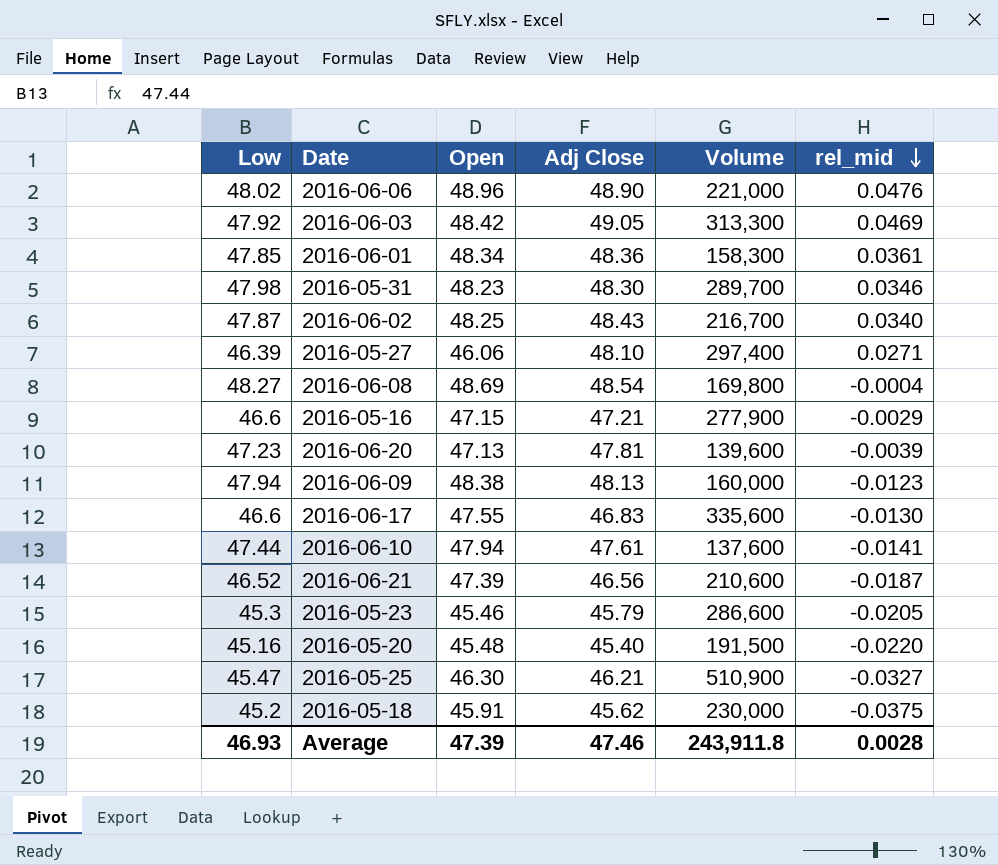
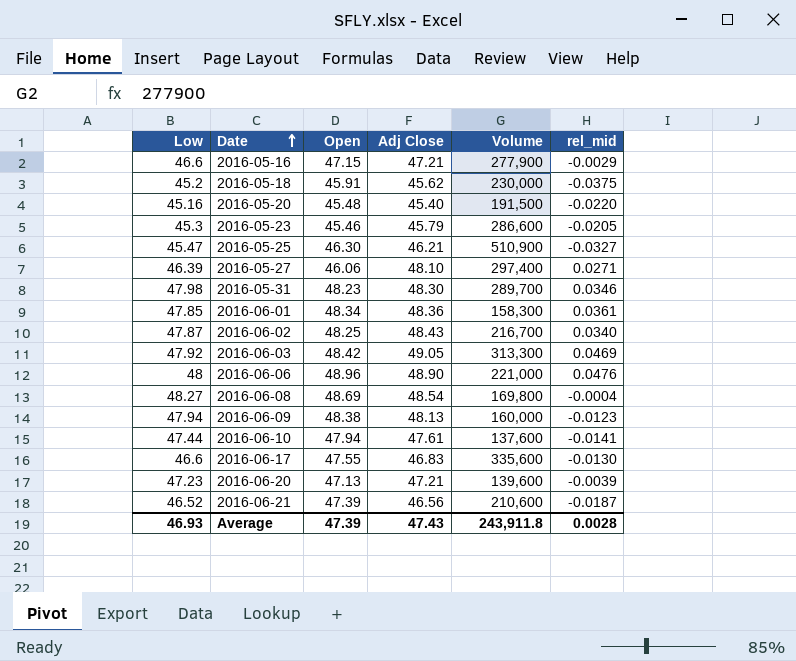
row order: rel_mid descending -> Date ascending
2016-06-06 | Low: 48.02 -> 48
2016-06-20 | Adj Close: 47.81 -> 47.21
Average | Adj Close: 47.46 -> 47.43

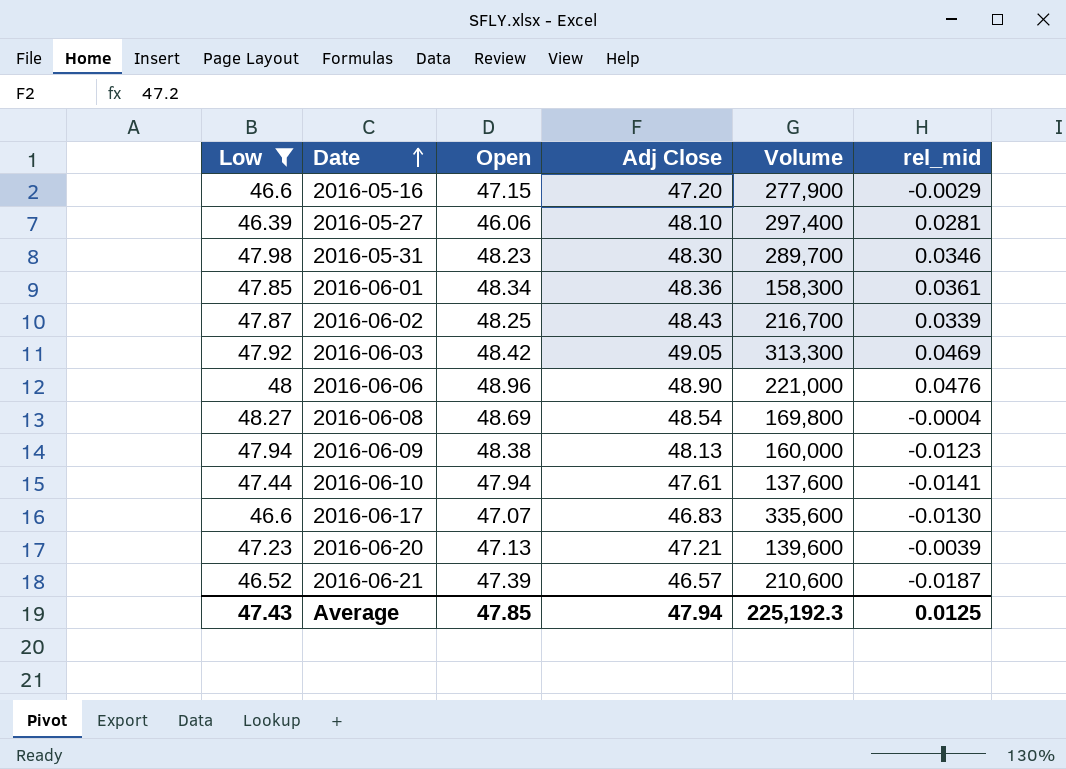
filter: none -> Low >= 46.39
2016-05-16 | Adj Close: 47.21 -> 47.20
2016-05-27 | rel_mid: 0.0271 -> 0.0281
2016-06-02 | rel_mid: 0.0340 -> 0.0339
2016-06-17 | Open: 47.55 -> 47.07
2016-06-21 | Adj Close: 46.56 -> 46.57
Average | Low: 46.93 -> 47.43
Average | Open: 47.39 -> 47.85
Average | Adj Close: 47.43 -> 47.94
Average | Volume: 243,911.8 -> 225,192.3
Average | rel_mid: 0.0028 -> 0.0125

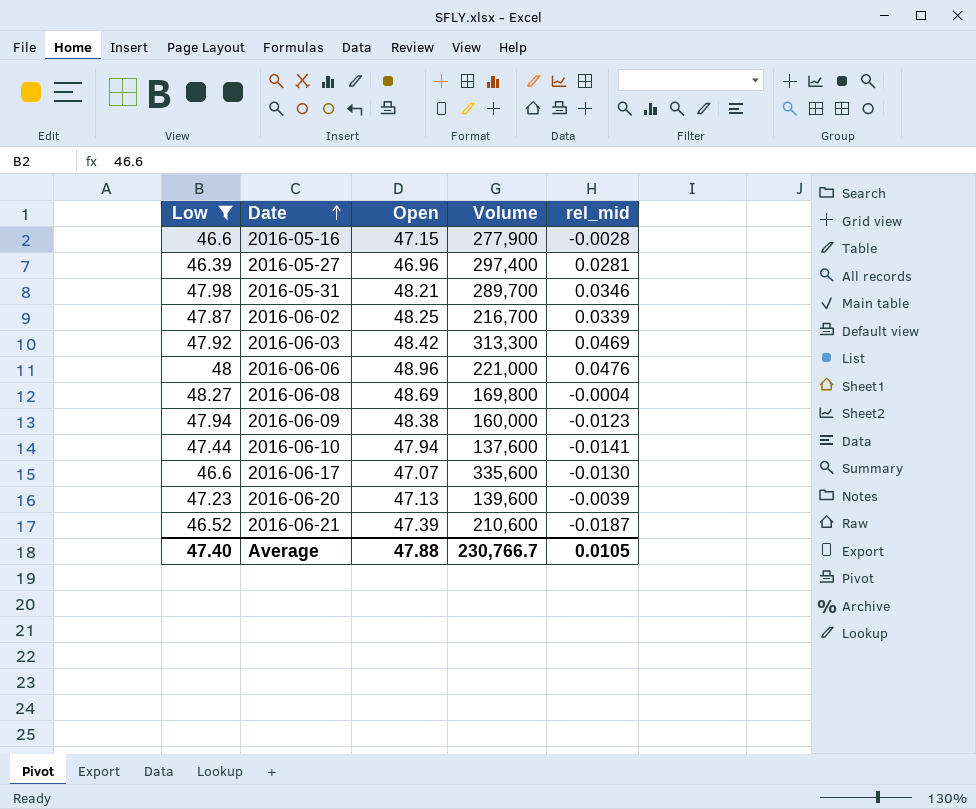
column Adj Close | position: 4 -> none
row 2016-06-01: 47.85 | 48.34 | 48.36 | 158,300 | 0.0361 -> none
2016-05-16 | rel_mid: -0.0029 -> -0.0028
2016-05-27 | Open: 46.06 -> 46.96
2016-05-31 | Open: 48.23 -> 48.21
Average | Low: 47.43 -> 47.40
Average | Open: 47.85 -> 47.88
Average | Volume: 225,192.3 -> 230,766.7
Average | rel_mid: 0.0125 -> 0.0105

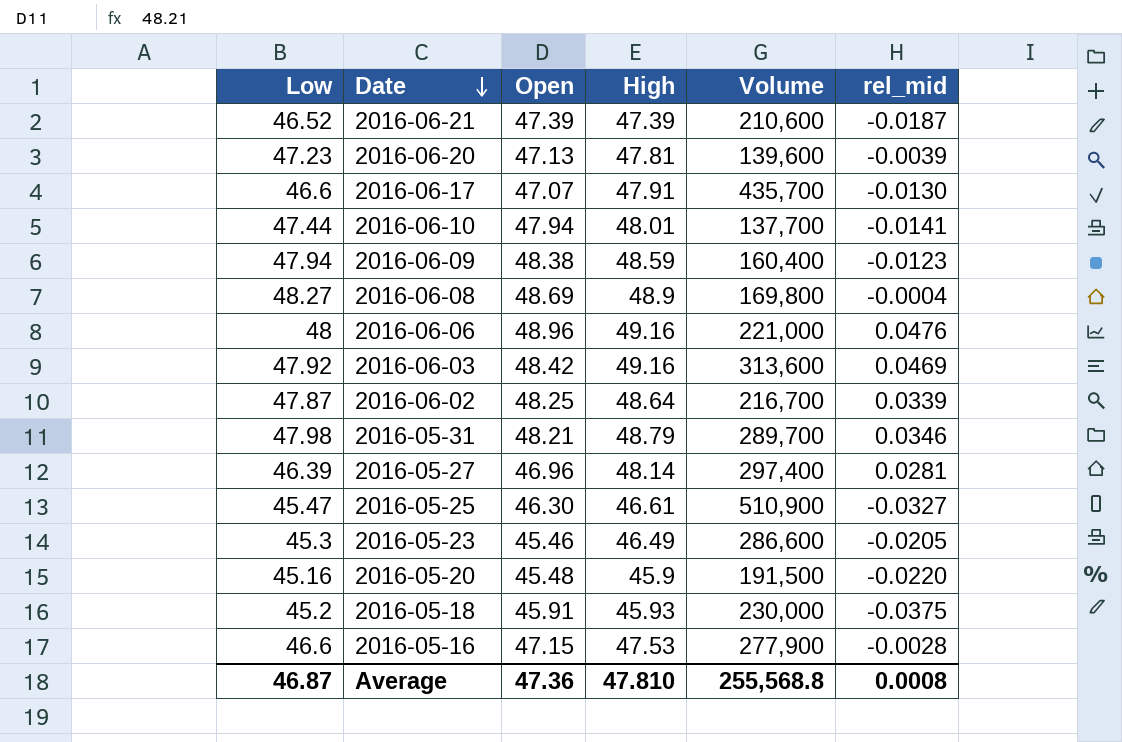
filter: Low >= 46.39 -> none
row order: Date ascending -> Date descending
column High | position: none -> 4
2016-06-17 | Volume: 335,600 -> 435,700
2016-06-10 | Volume: 137,600 -> 137,700
2016-06-09 | Volume: 160,000 -> 160,400
2016-06-03 | Volume: 313,300 -> 313,600
Average | Low: 47.40 -> 46.87
Average | Open: 47.88 -> 47.36
Average | Volume: 230,766.7 -> 255,568.8
Average | rel_mid: 0.0105 -> 0.0008

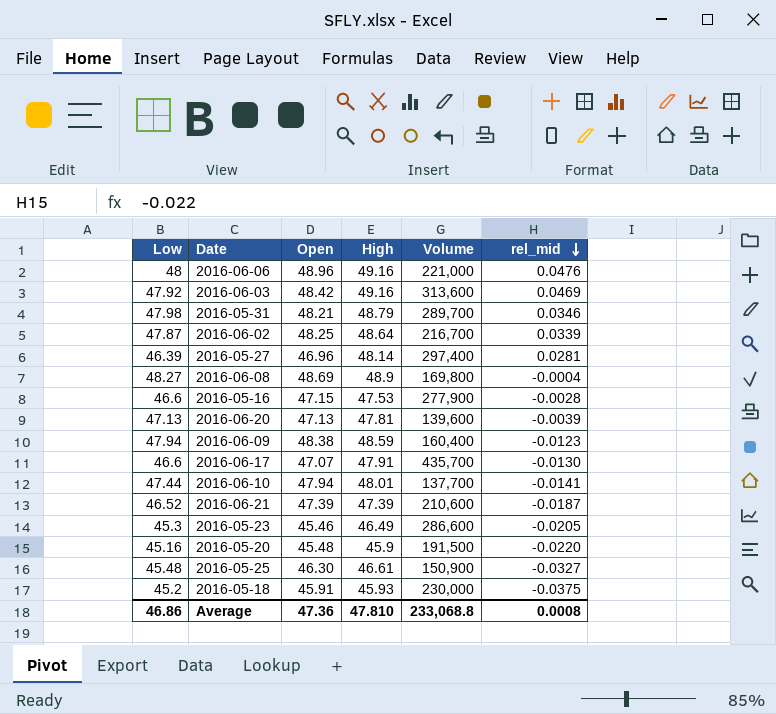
row order: Date descending -> rel_mid descending
2016-06-20 | Low: 47.23 -> 47.13
2016-05-25 | Low: 45.47 -> 45.48
2016-05-25 | Volume: 510,900 -> 150,900
Average | Low: 46.87 -> 46.86
Average | Volume: 255,568.8 -> 233,068.8

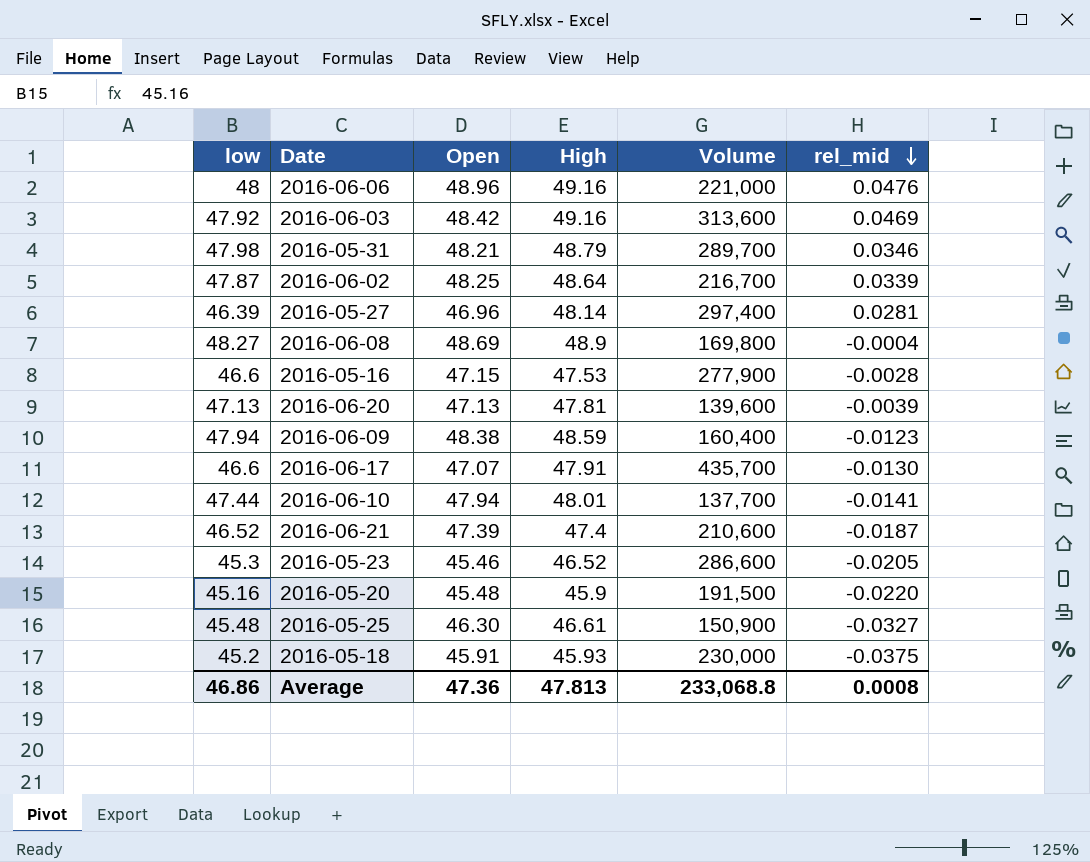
column name: Low -> low
2016-06-21 | High: 47.39 -> 47.4
2016-05-23 | High: 46.49 -> 46.52
Average | High: 47.810 -> 47.813

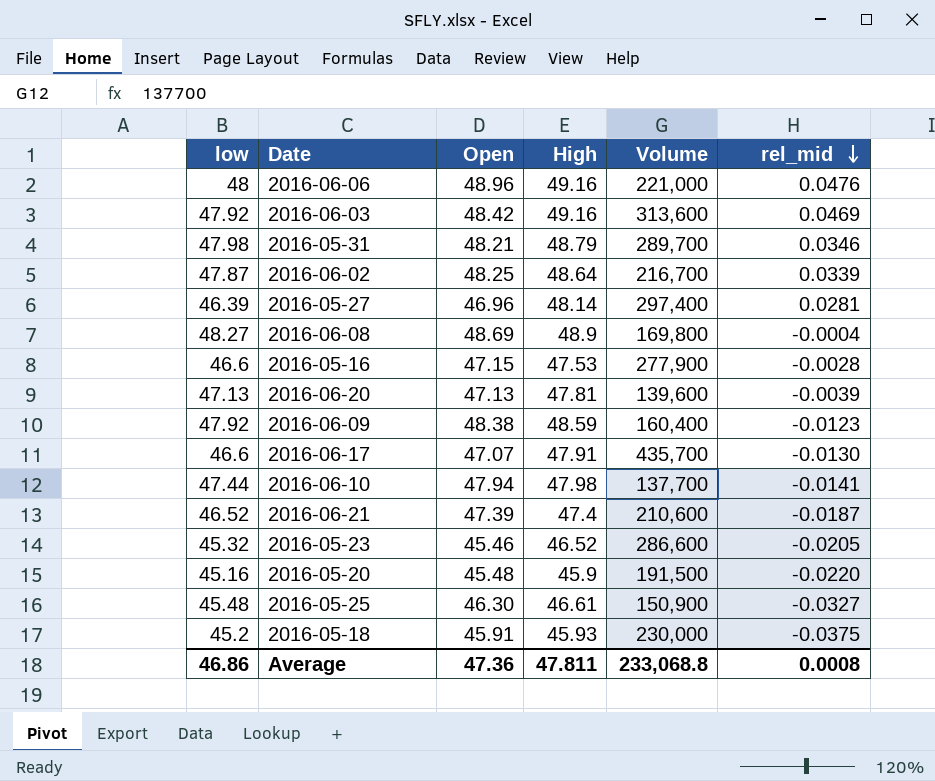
2016-06-09 | low: 47.94 -> 47.92
2016-06-10 | High: 48.01 -> 47.98
2016-05-23 | low: 45.3 -> 45.32
Average | High: 47.813 -> 47.811

